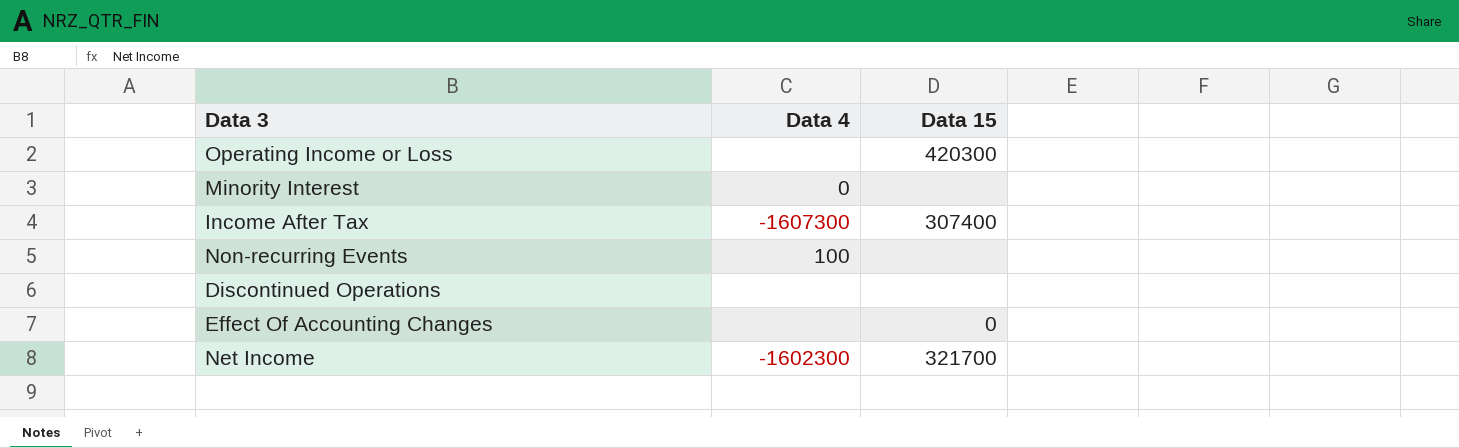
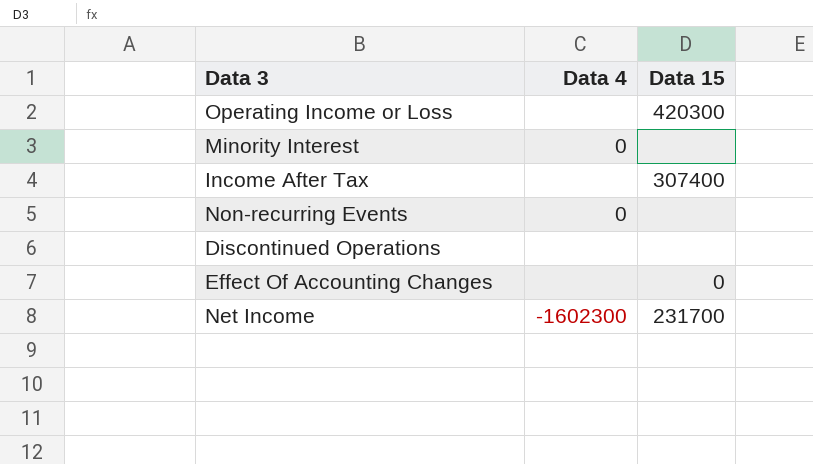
Income After Tax | Data 4: -1607300 -> none
Non-recurring Events | Data 4: 100 -> 0
Net Income | Data 15: 321700 -> 231700

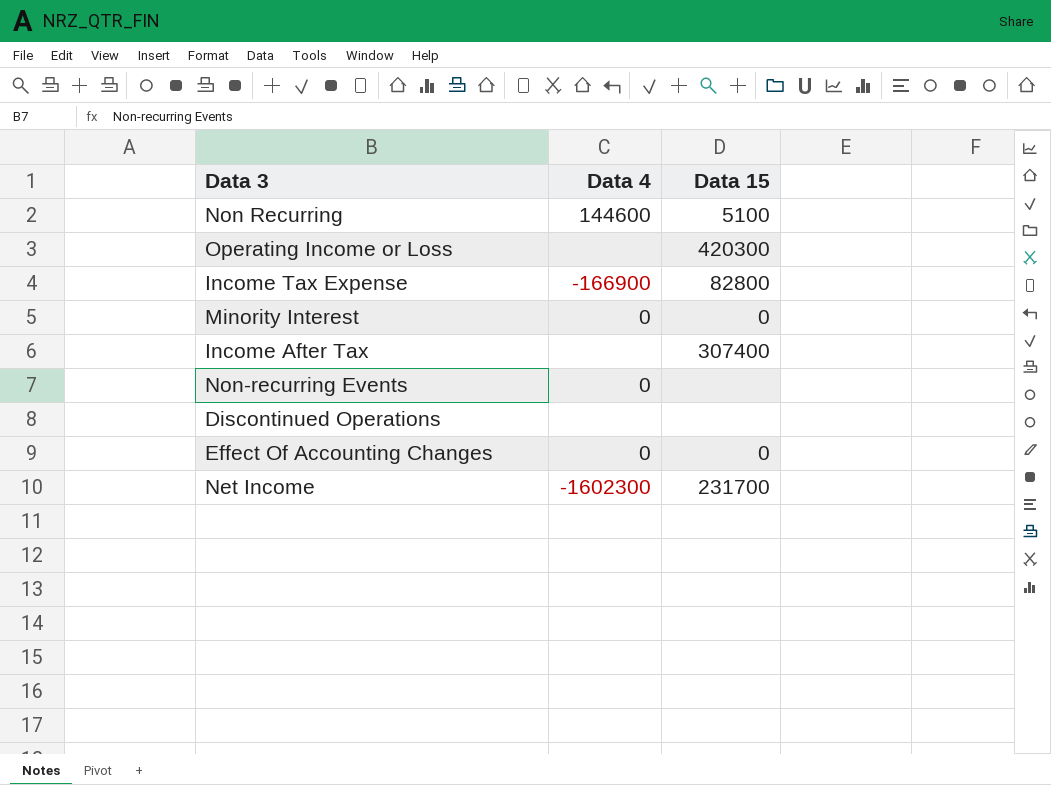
row Non Recurring: none -> 144600 | 5100
row Income Tax Expense: none -> -166900 | 82800
Minority Interest | Data 15: none -> 0
Effect Of Accounting Changes | Data 4: none -> 0

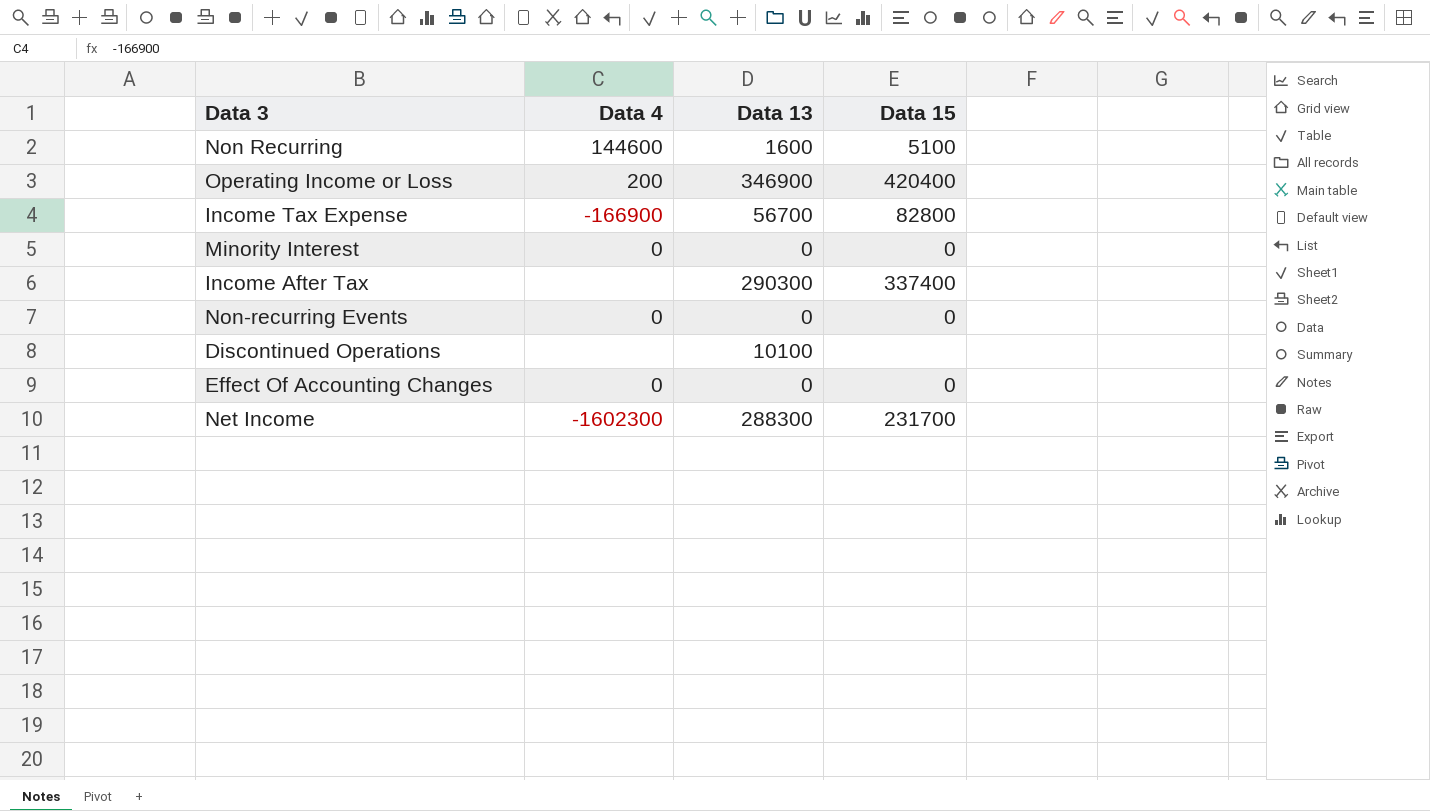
column Data 13 | position: none -> 3
Operating Income or Loss | Data 4: none -> 200
Operating Income or Loss | Data 15: 420300 -> 420400
Income After Tax | Data 15: 307400 -> 337400
Non-recurring Events | Data 15: none -> 0

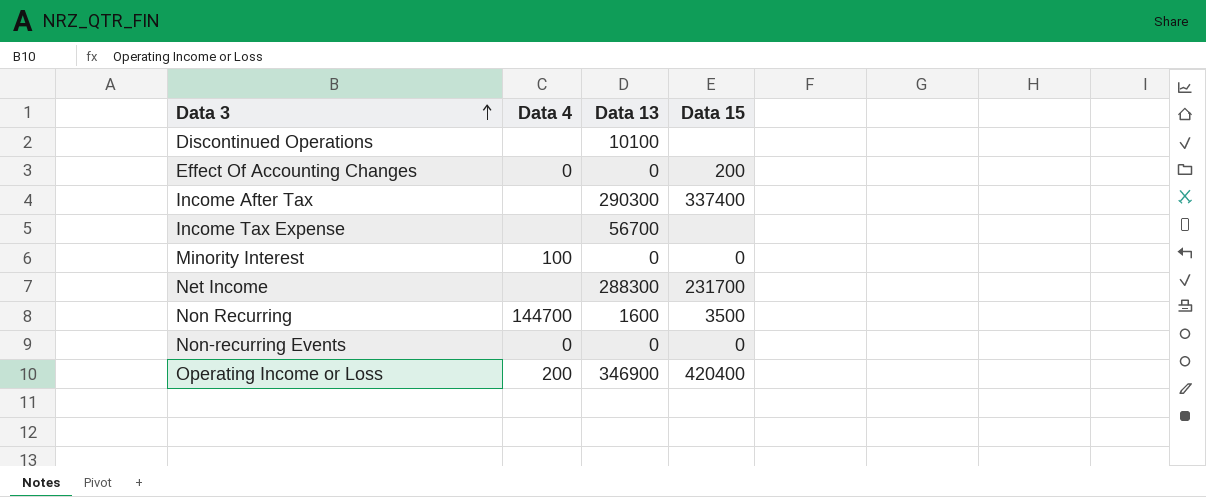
row order: none -> Data 3 ascending
Effect Of Accounting Changes | Data 15: 0 -> 200
Income Tax Expense | Data 4: -166900 -> none
Income Tax Expense | Data 15: 82800 -> none
Minority Interest | Data 4: 0 -> 100
Net Income | Data 4: -1602300 -> none
Non Recurring | Data 4: 144600 -> 144700
Non Recurring | Data 15: 5100 -> 3500

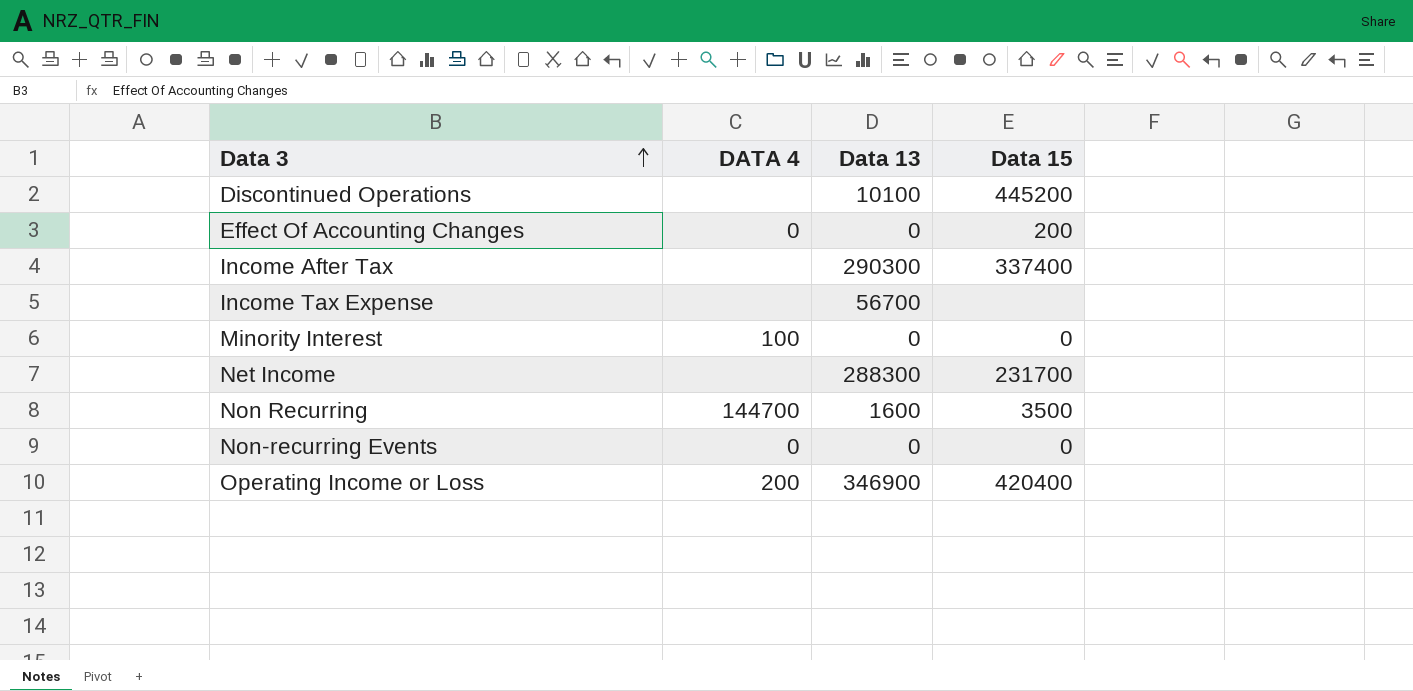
column name: Data 4 -> DATA 4
Discontinued Operations | Data 15: none -> 445200

